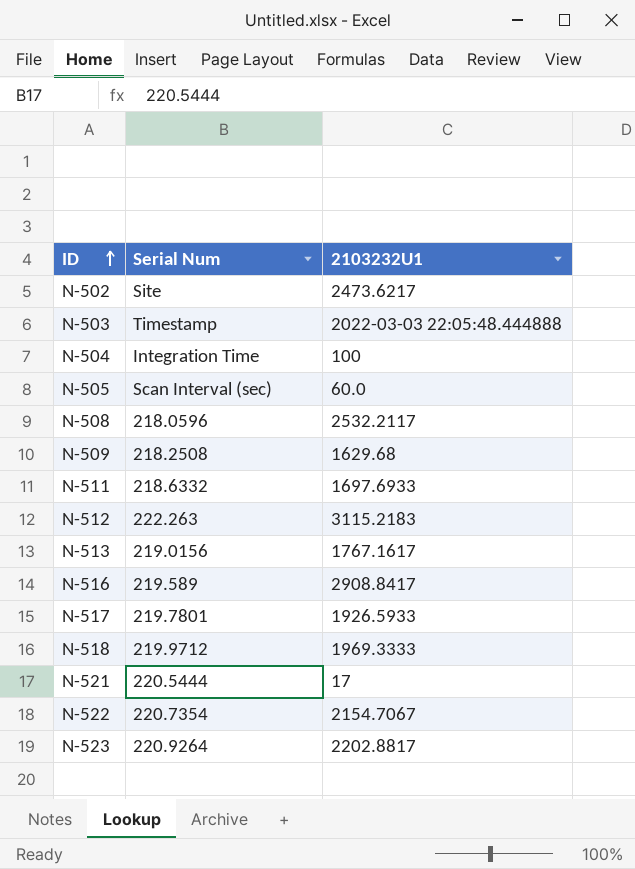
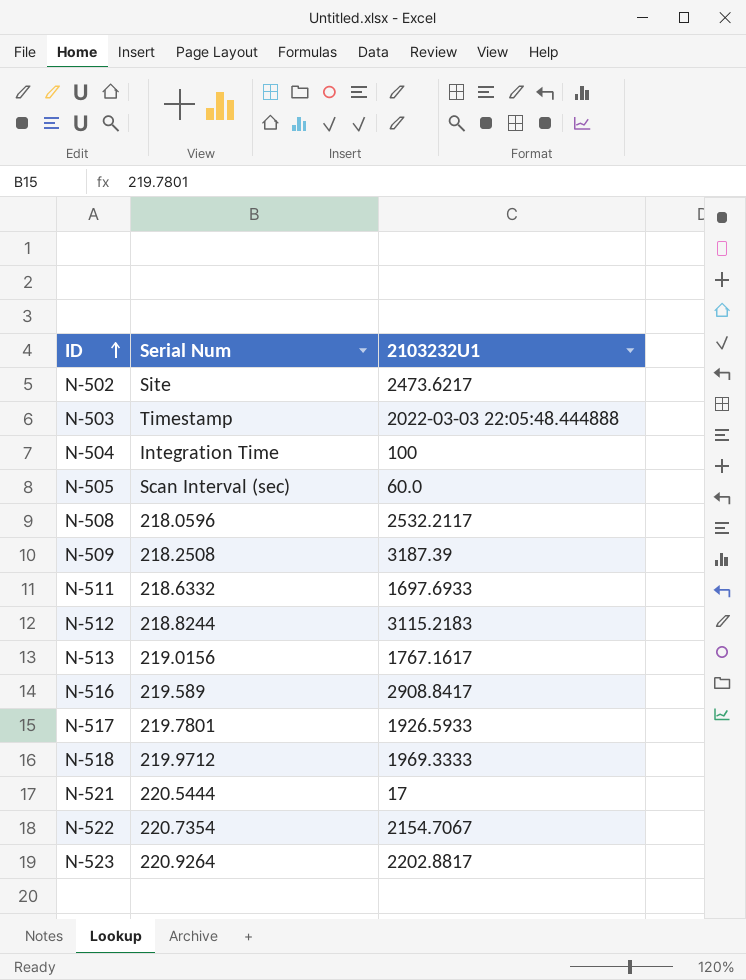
N-509 | 2103232U1: 1629.68 -> 3187.39
N-512 | Serial Num: 222.263 -> 218.8244

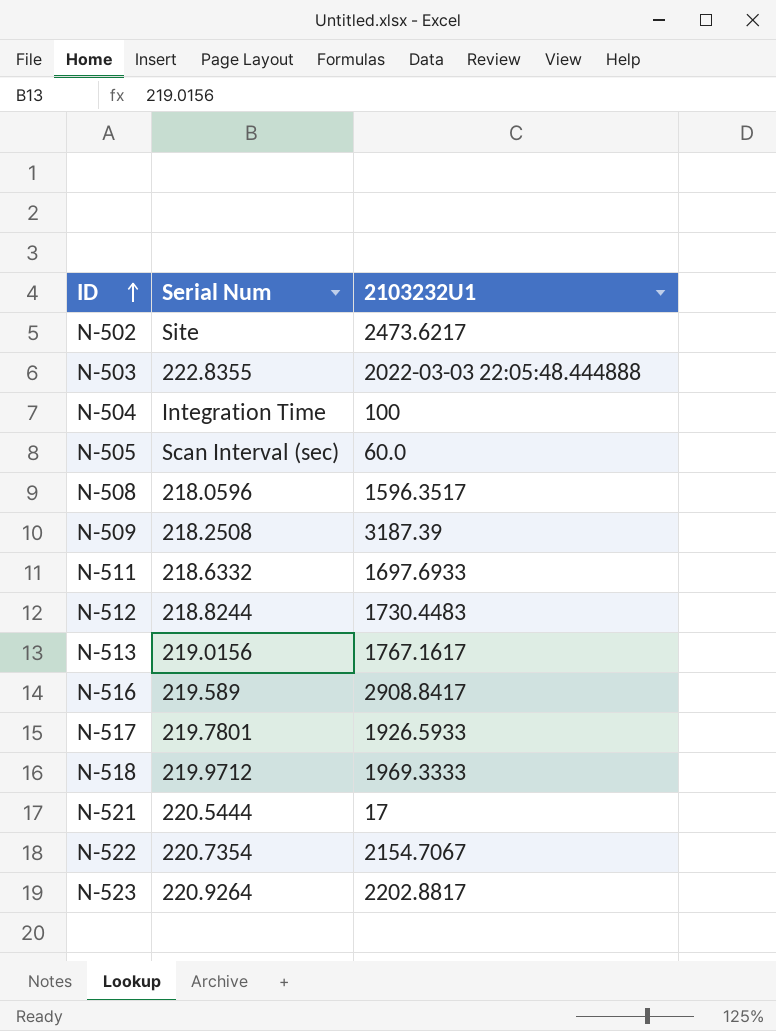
N-503 | Serial Num: Timestamp -> 222.8355
N-508 | 2103232U1: 2532.2117 -> 1596.3517
N-512 | 2103232U1: 3115.2183 -> 1730.4483

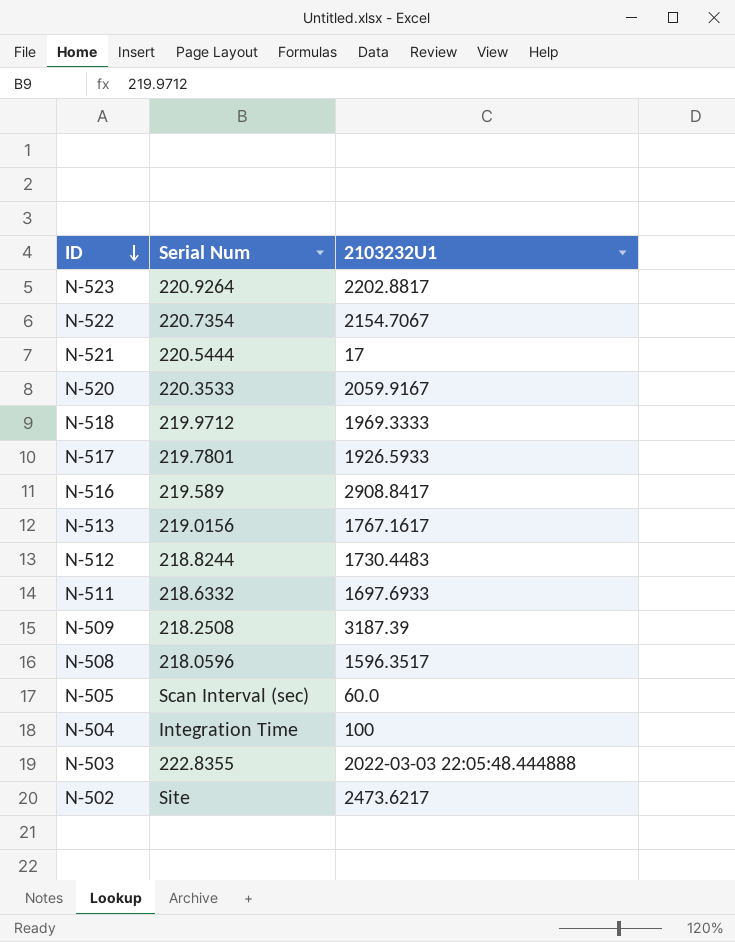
row order: ID ascending -> ID descending
row N-520: none -> 220.3533 | 2059.9167

